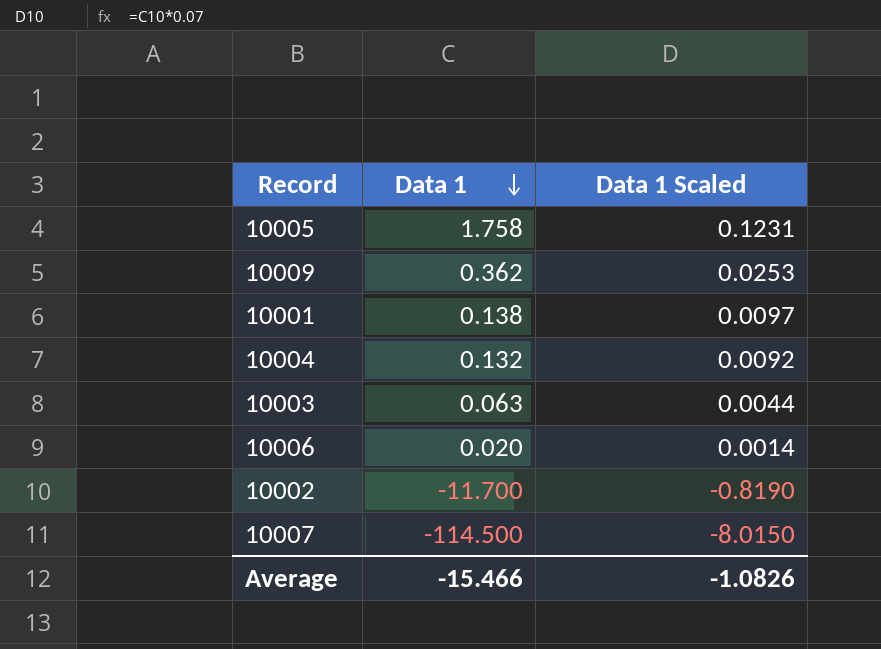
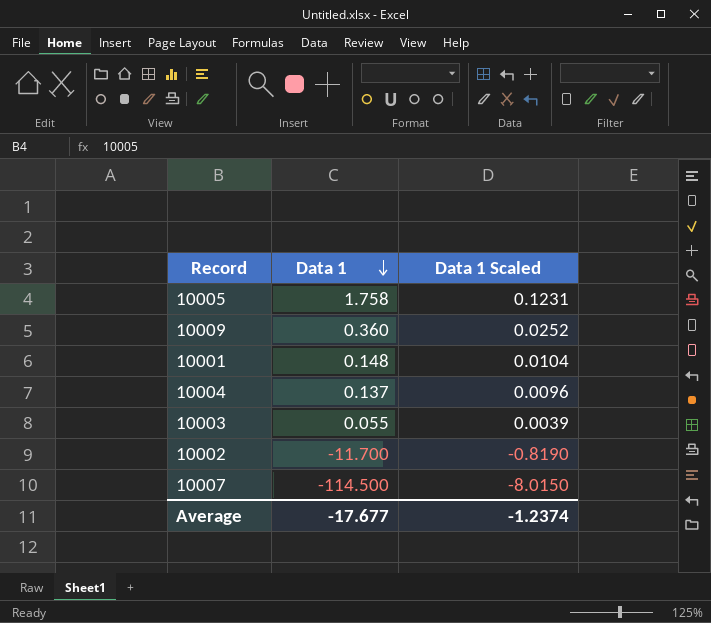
row 10006: 0.020 | 0.0014 -> none
10009 | Data 1: 0.362 -> 0.360
10009 | Data 1 Scaled: 0.0253 -> 0.0252
10001 | Data 1: 0.138 -> 0.148
10001 | Data 1 Scaled: 0.0097 -> 0.0104
10004 | Data 1: 0.132 -> 0.137
10004 | Data 1 Scaled: 0.0092 -> 0.0096
10003 | Data 1: 0.063 -> 0.055
10003 | Data 1 Scaled: 0.0044 -> 0.0039
Average | Data 1: -15.466 -> -17.677
Average | Data 1 Scaled: -1.0826 -> -1.2374

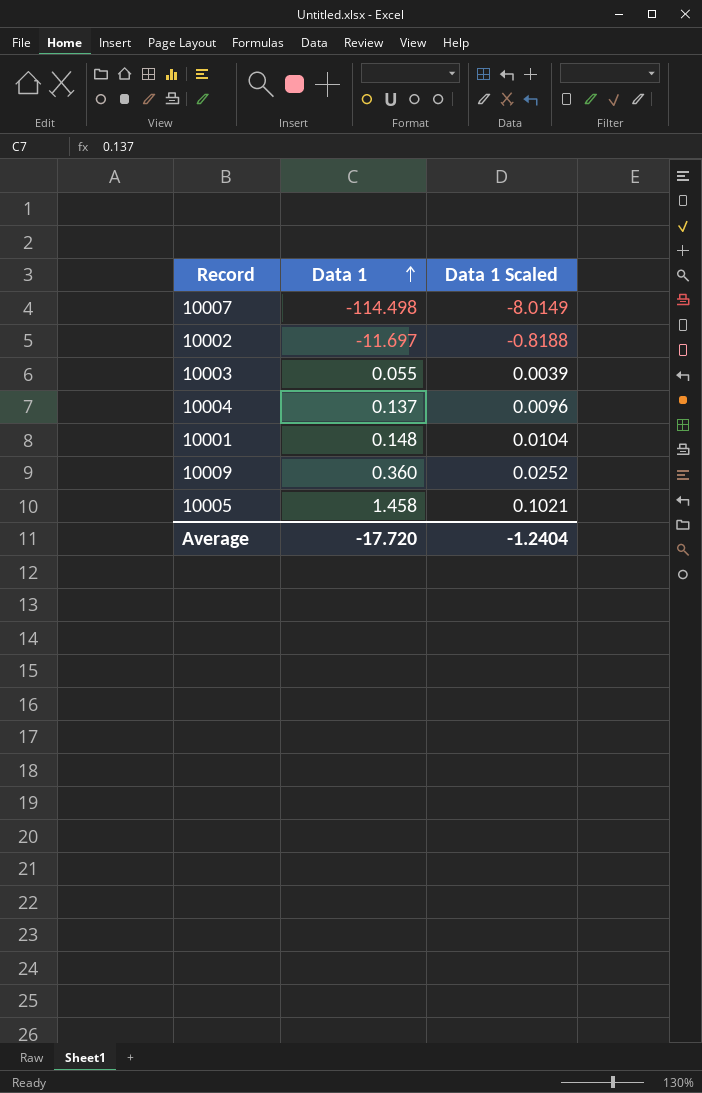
row order: Data 1 descending -> Data 1 ascending
10007 | Data 1: -114.500 -> -114.498
10007 | Data 1 Scaled: -8.0150 -> -8.0149
10002 | Data 1: -11.700 -> -11.697
10002 | Data 1 Scaled: -0.8190 -> -0.8188
10005 | Data 1: 1.758 -> 1.458
10005 | Data 1 Scaled: 0.1231 -> 0.1021
Average | Data 1: -17.677 -> -17.720
Average | Data 1 Scaled: -1.2374 -> -1.2404

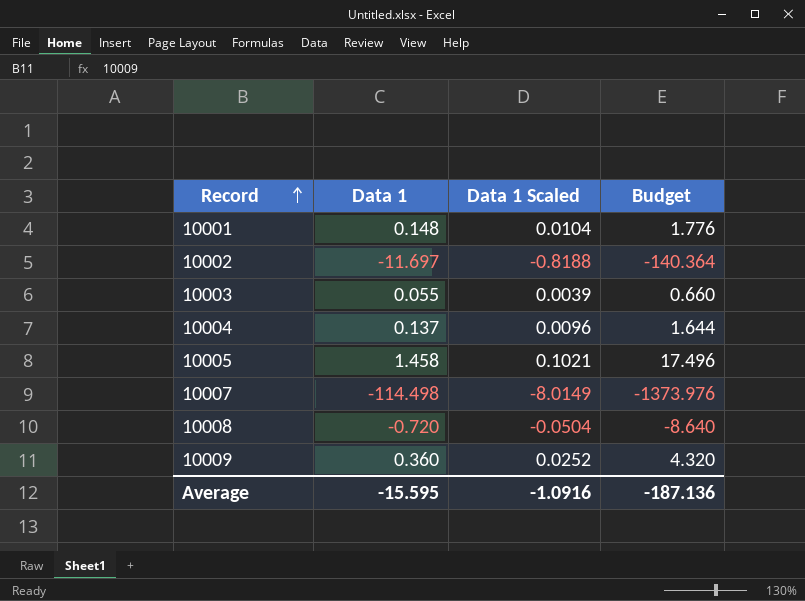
row order: Data 1 ascending -> Record ascending
column Budget | formula: none -> [Data 1] * 12
row 10008: none -> -0.720 | -0.0504 | -8.640
Average | Data 1: -17.720 -> -15.595
Average | Data 1 Scaled: -1.2404 -> -1.0916

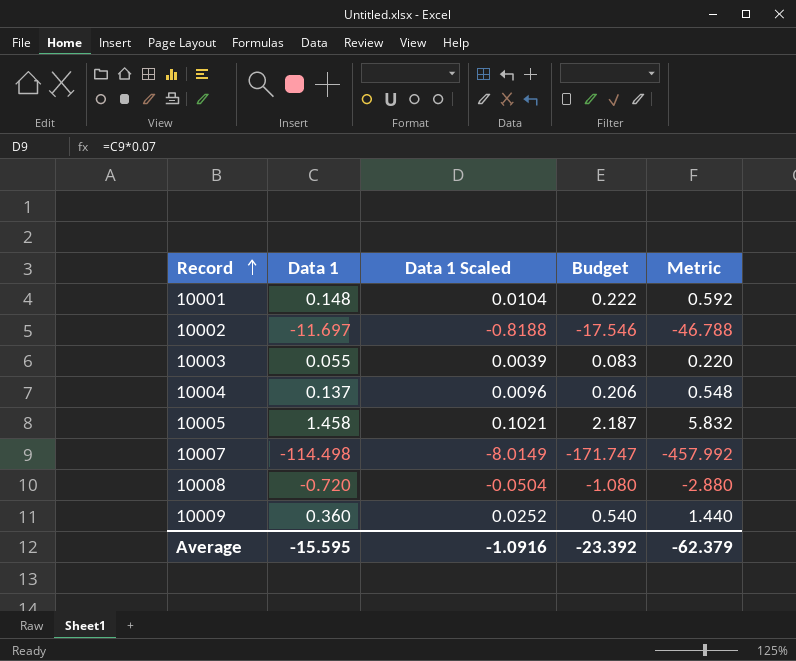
column Budget | formula: [Data 1] * 12 -> [Data 1] * 1.5
column Metric | formula: none -> [Data 1] * 4
Average | Budget: -187.136 -> -23.392

